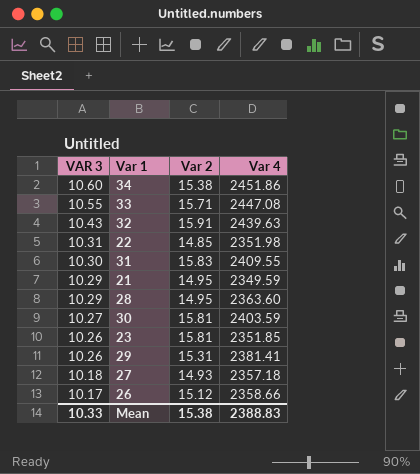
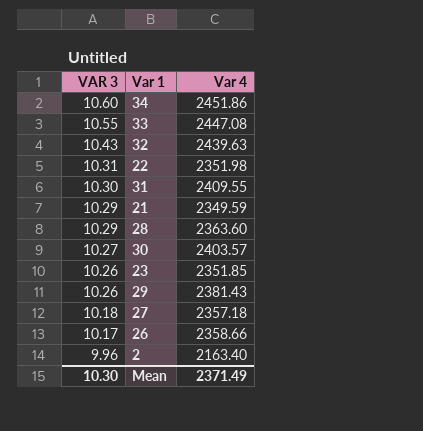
column Var 2 | position: 3 -> none
30 | Var 4: 2403.59 -> 2403.57
29 | Var 4: 2381.41 -> 2381.43
row 2: none -> 9.96 | 2163.40
Mean | VAR 3: 10.33 -> 10.30
Mean | Var 4: 2388.83 -> 2371.49

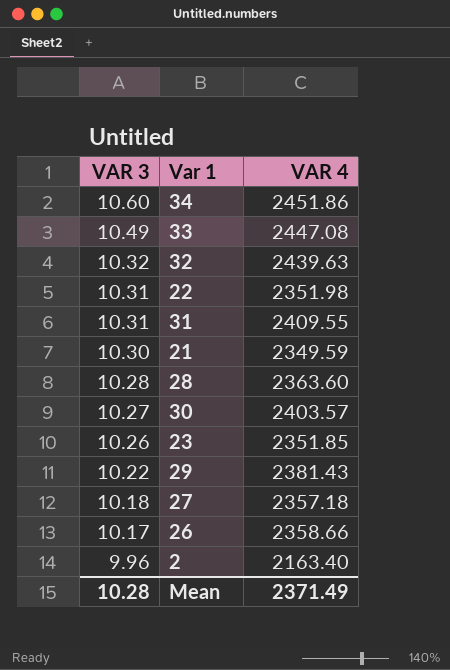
column name: Var 4 -> VAR 4
33 | VAR 3: 10.55 -> 10.49
32 | VAR 3: 10.43 -> 10.32
31 | VAR 3: 10.30 -> 10.31
21 | VAR 3: 10.29 -> 10.30
28 | VAR 3: 10.29 -> 10.28
29 | VAR 3: 10.26 -> 10.22
Mean | VAR 3: 10.30 -> 10.28

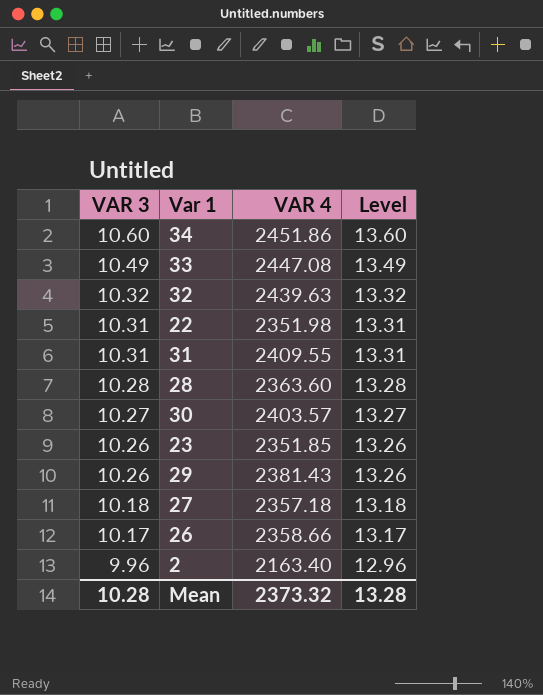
column Level | formula: none -> [VAR 3] + 3
row 21: 10.30 | 2349.59 -> none
29 | VAR 3: 10.22 -> 10.26
Mean | VAR 4: 2371.49 -> 2373.32

